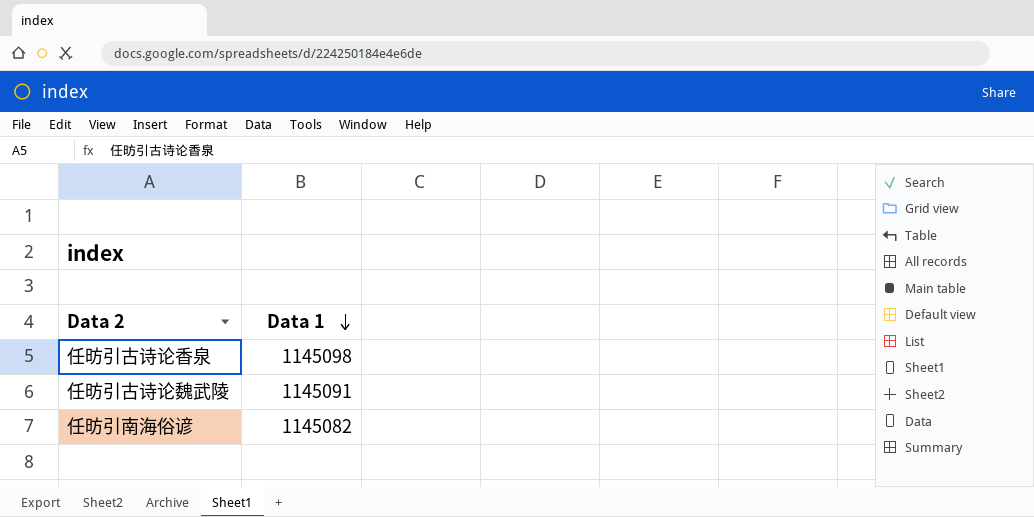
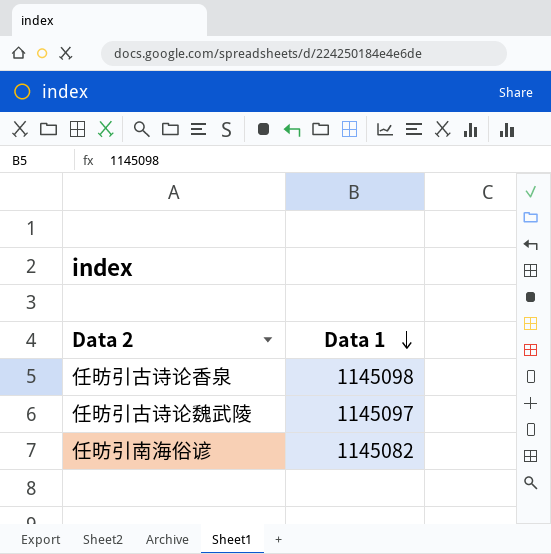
任昉引古诗论魏武陵 | Data 1: 1145091 -> 1145097

